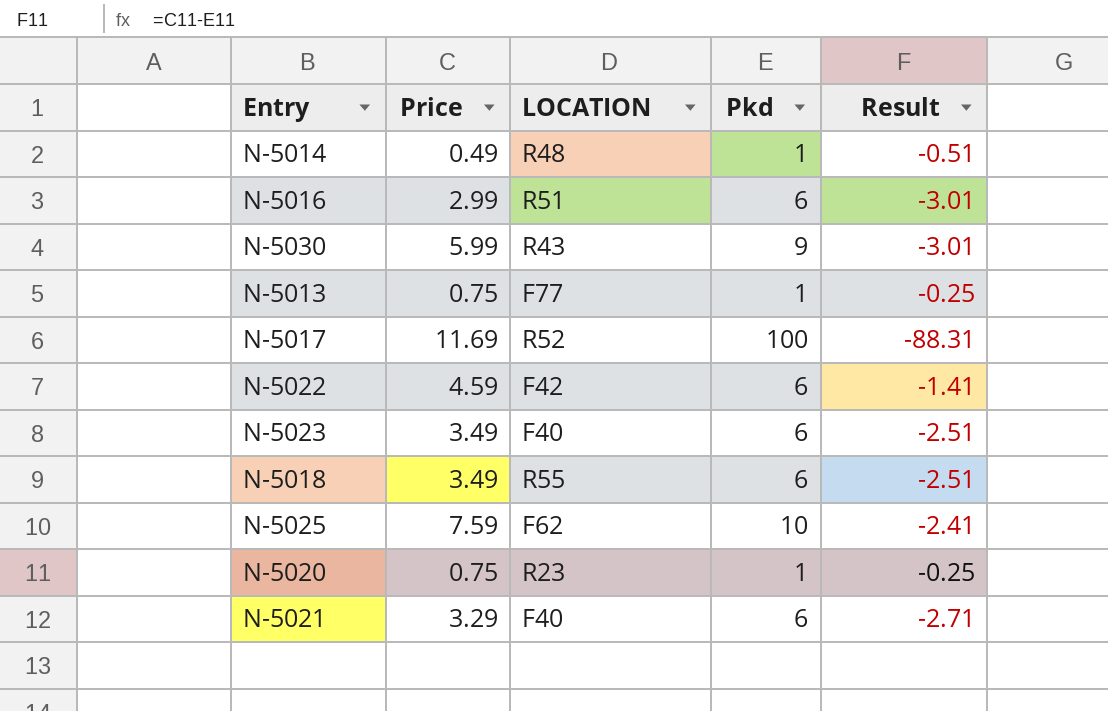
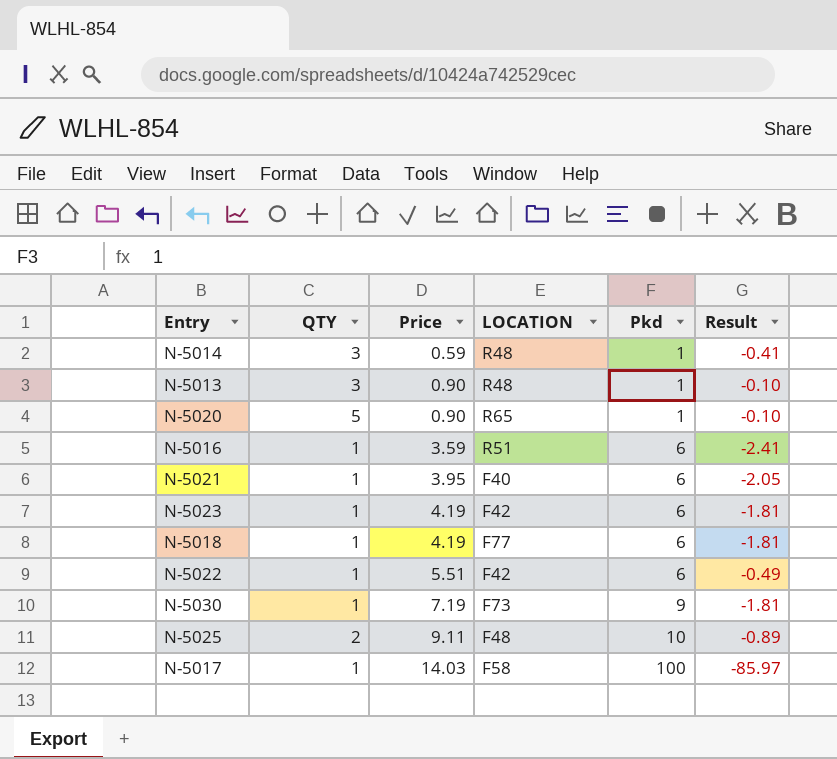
row order: none -> Price ascending
column QTY | position: none -> 2
N-5014 | Price: 0.49 -> 0.59
N-5014 | Result: -0.51 -> -0.41
N-5013 | Price: 0.75 -> 0.90
N-5013 | LOCATION: F77 -> R48
N-5013 | Result: -0.25 -> -0.10
N-5020 | Price: 0.75 -> 0.90
N-5020 | LOCATION: R23 -> R65
N-5020 | Result: -0.25 -> -0.10
N-5016 | Price: 2.99 -> 3.59
N-5016 | Result: -3.01 -> -2.41
N-5021 | Price: 3.29 -> 3.95
N-5021 | Result: -2.71 -> -2.05
N-5023 | Price: 3.49 -> 4.19
N-5023 | LOCATION: F40 -> F42
N-5023 | Result: -2.51 -> -1.81
N-5018 | Price: 3.49 -> 4.19
N-5018 | LOCATION: R55 -> F77
N-5018 | Result: -2.51 -> -1.81
N-5022 | Price: 4.59 -> 5.51
N-5022 | Result: -1.41 -> -0.49
N-5030 | Price: 5.99 -> 7.19
N-5030 | LOCATION: R43 -> F73
N-5030 | Result: -3.01 -> -1.81
N-5025 | Price: 7.59 -> 9.11
N-5025 | LOCATION: F62 -> F48
N-5025 | Result: -2.41 -> -0.89
N-5017 | Price: 11.69 -> 14.03
N-5017 | LOCATION: R52 -> F58
N-5017 | Result: -88.31 -> -85.97

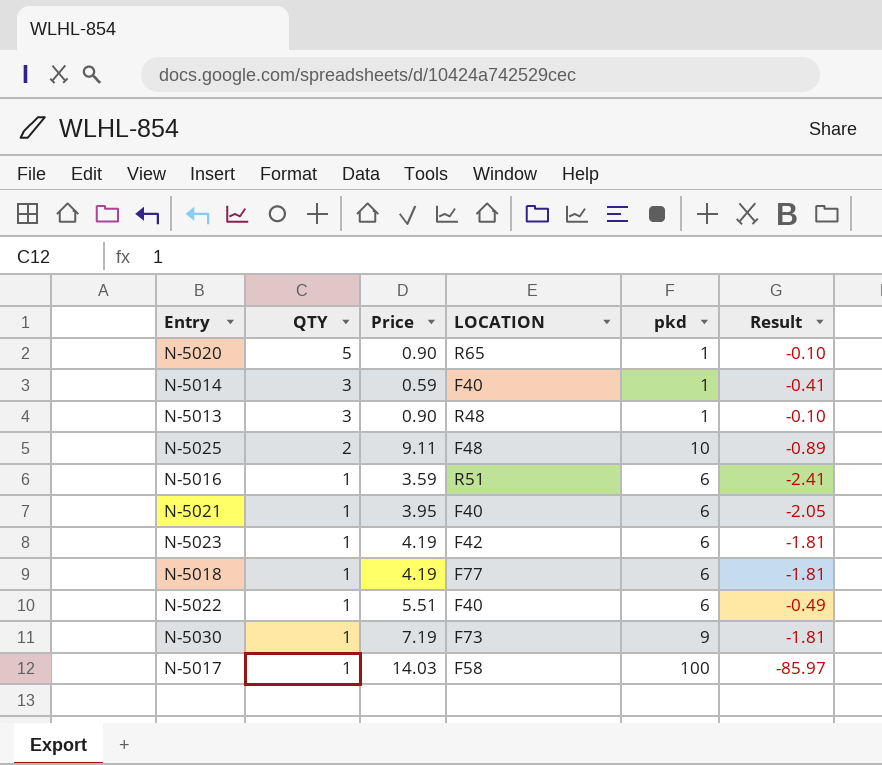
row order: Price ascending -> QTY descending
column name: Pkd -> pkd
N-5014 | LOCATION: R48 -> F40
N-5022 | LOCATION: F42 -> F40

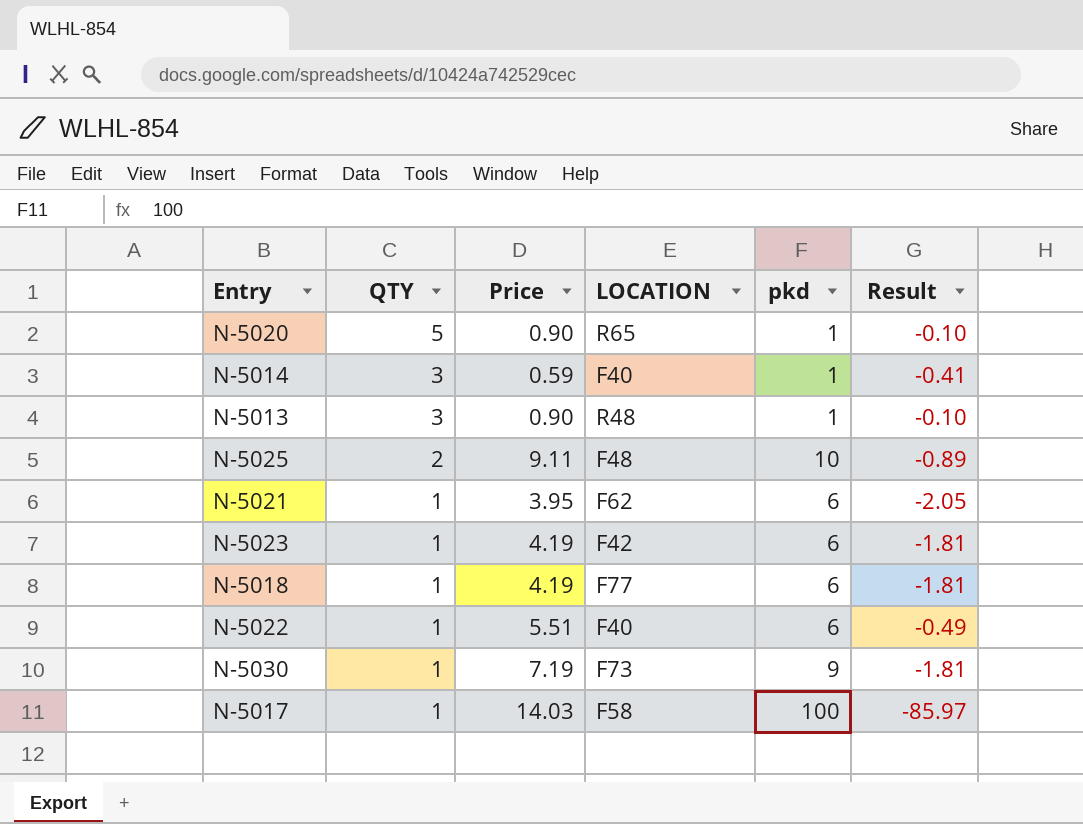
row N-5016: 1 | 3.59 | R51 | 6 | -2.41 -> none
N-5021 | LOCATION: F40 -> F62

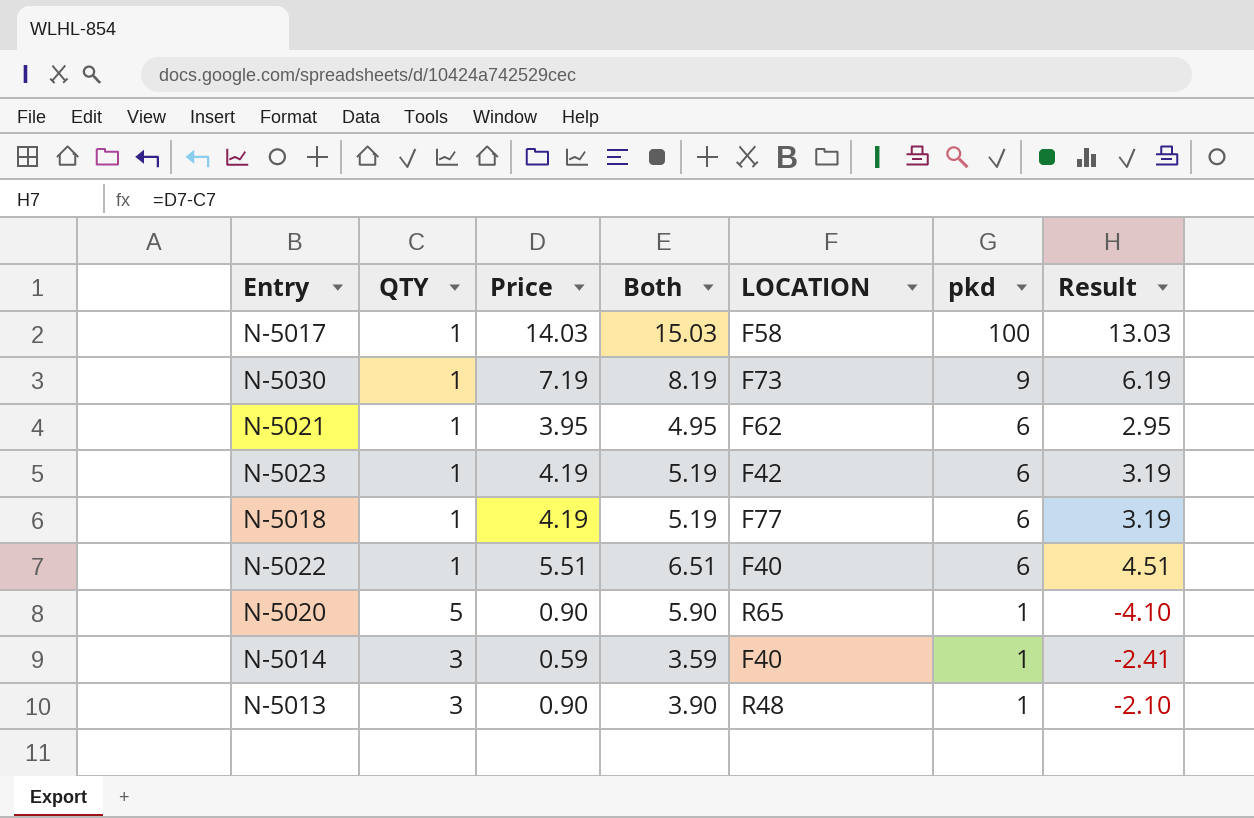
row order: QTY descending -> pkd descending
column Both | formula: none -> [QTY] + [Price]
column Result | formula: [Price] - [pkd] -> [Price] - [QTY]
row N-5025: 2 | 9.11 | F48 | 10 | -0.89 -> none

